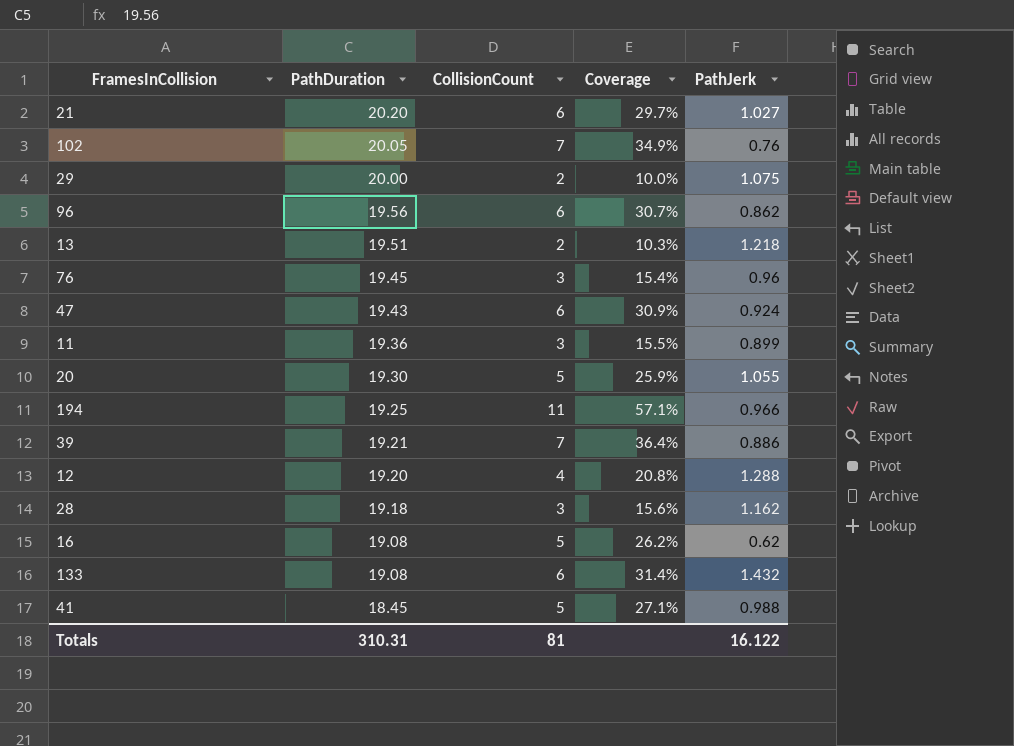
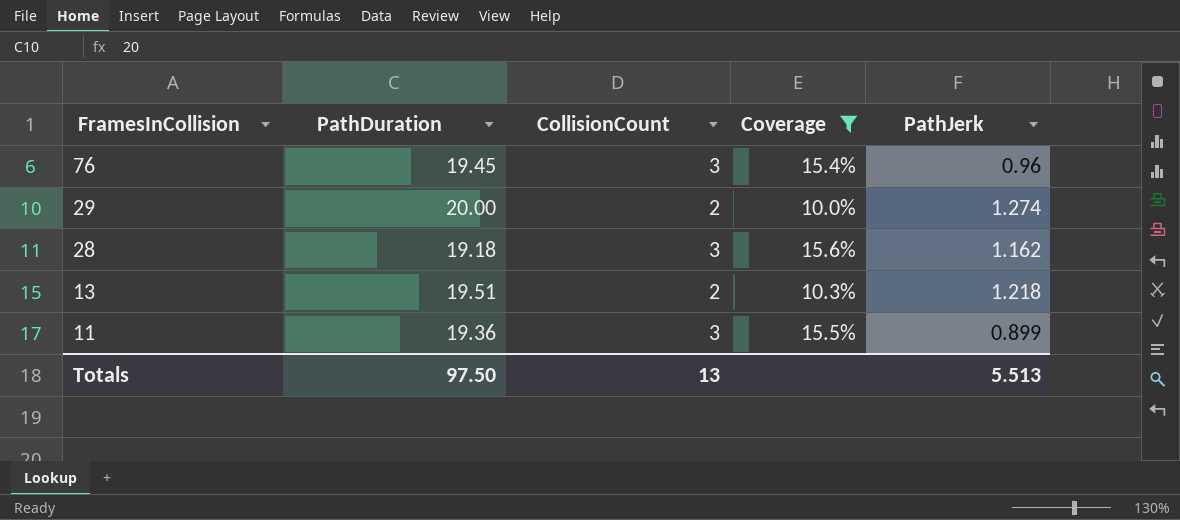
filter: none -> Coverage <= 15.6%
row order: PathDuration descending -> FramesInCollision descending
29 | PathJerk: 1.075 -> 1.274
Totals | PathDuration: 310.31 -> 97.50
Totals | CollisionCount: 81 -> 13
Totals | PathJerk: 16.122 -> 5.513

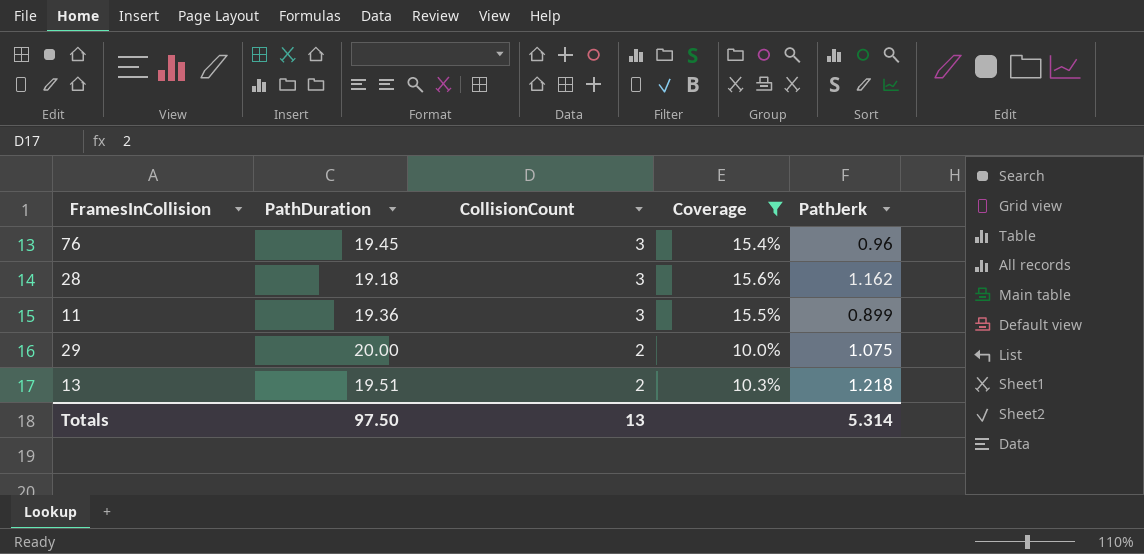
row order: FramesInCollision descending -> CollisionCount descending
29 | PathJerk: 1.274 -> 1.075
Totals | PathJerk: 5.513 -> 5.314

